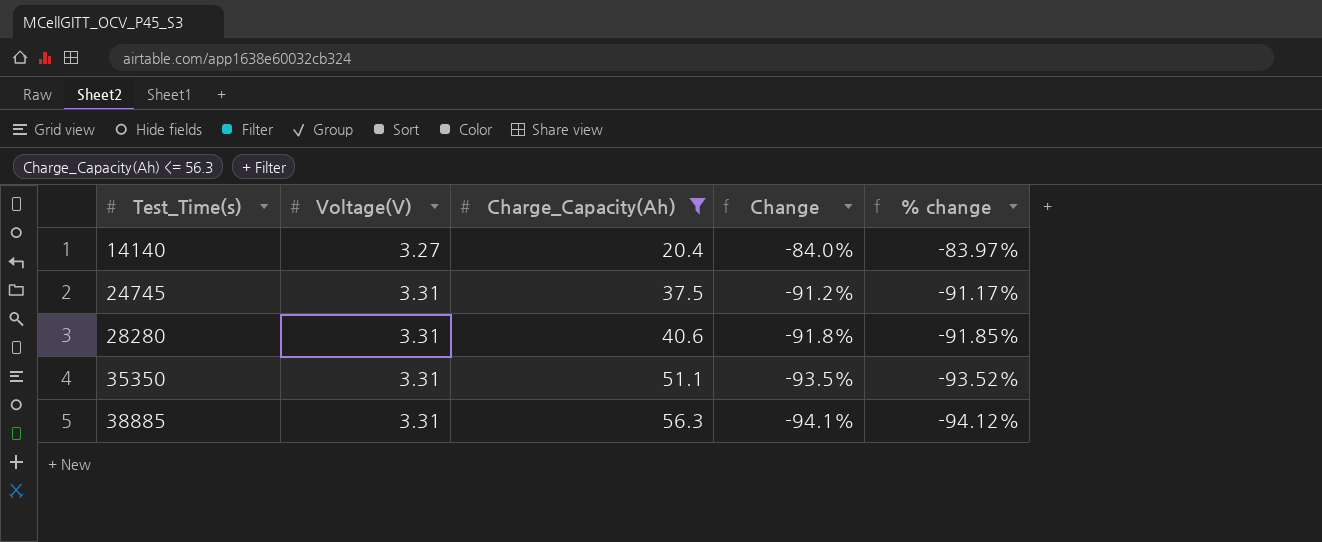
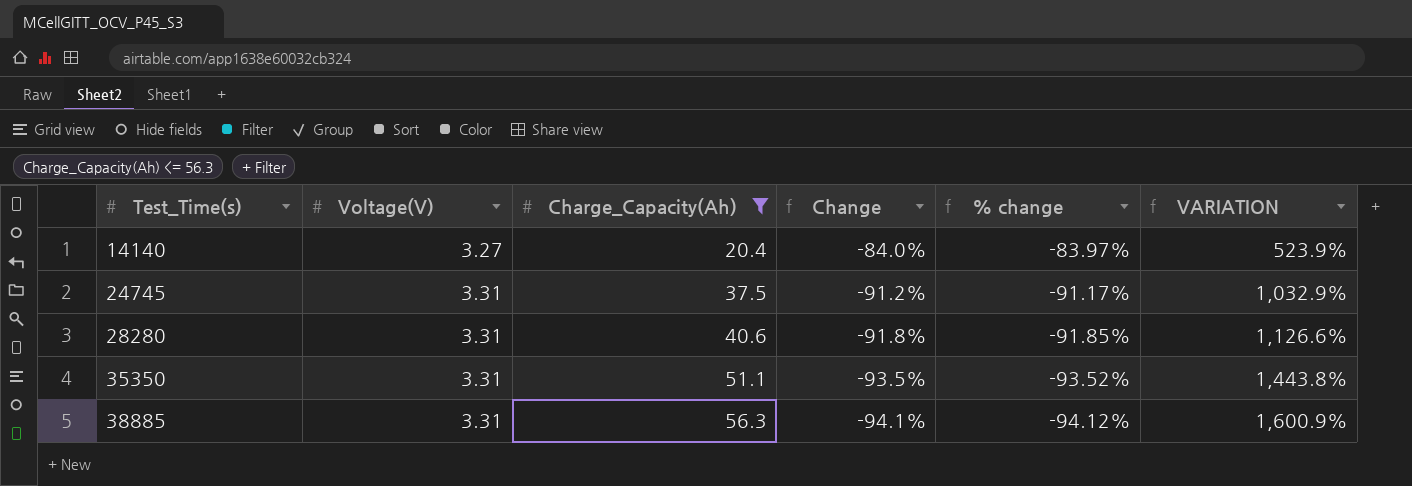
column VARIATION | formula: none -> ([Charge_Capacity(Ah)] - [Voltage(V)]) / [Voltage(V)]

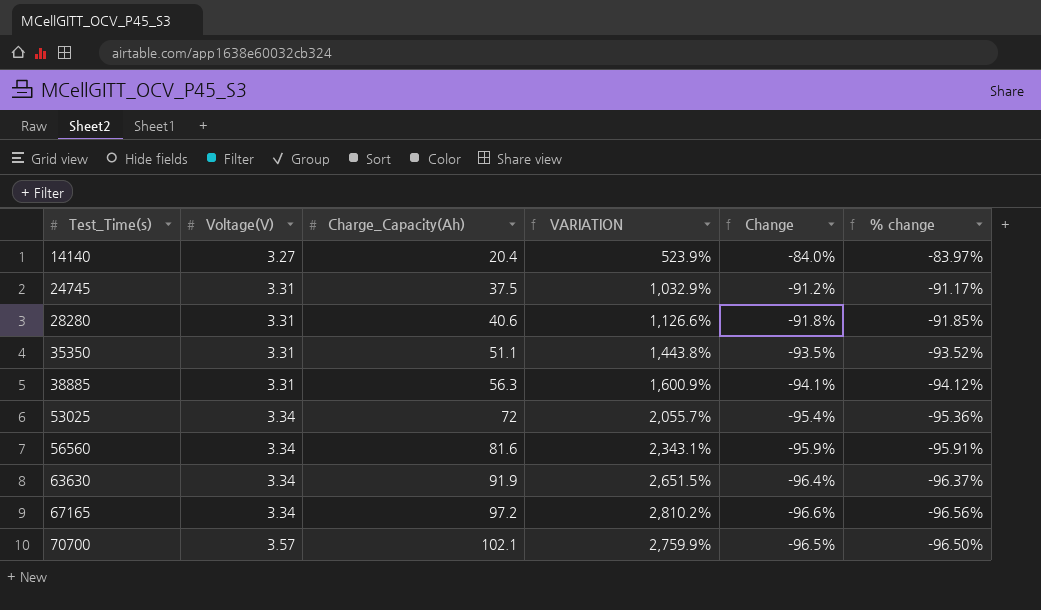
filter: Charge_Capacity(Ah) <= 56.3 -> none
column VARIATION | position: 6 -> 4

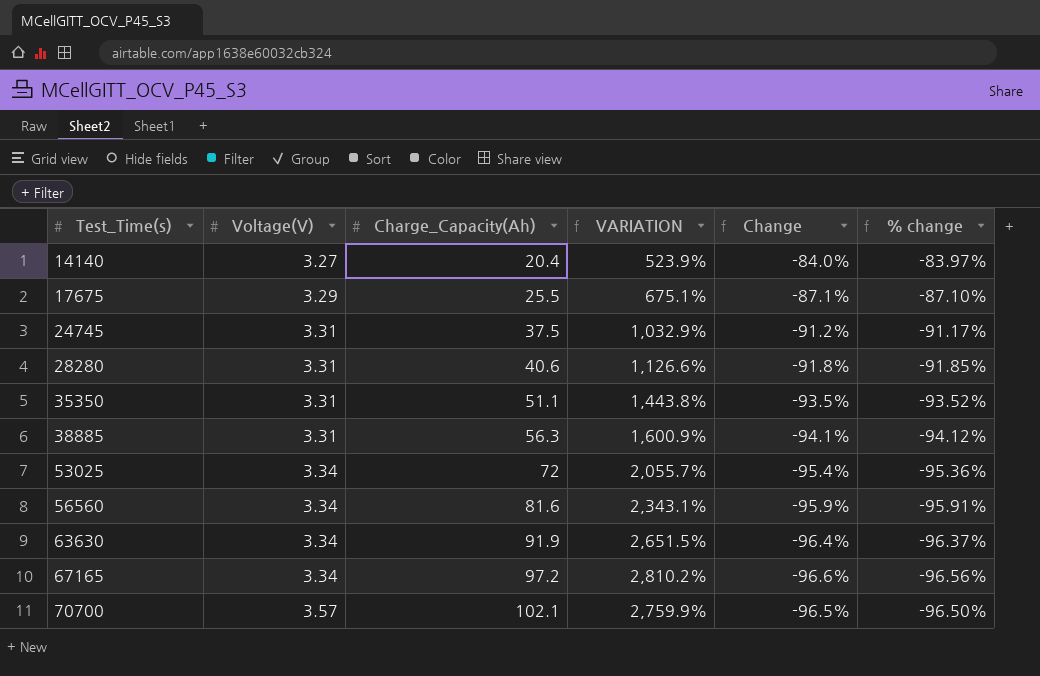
row 17675: none -> 3.29 | 25.5 | 675.1% | -87.1% | -87.10%

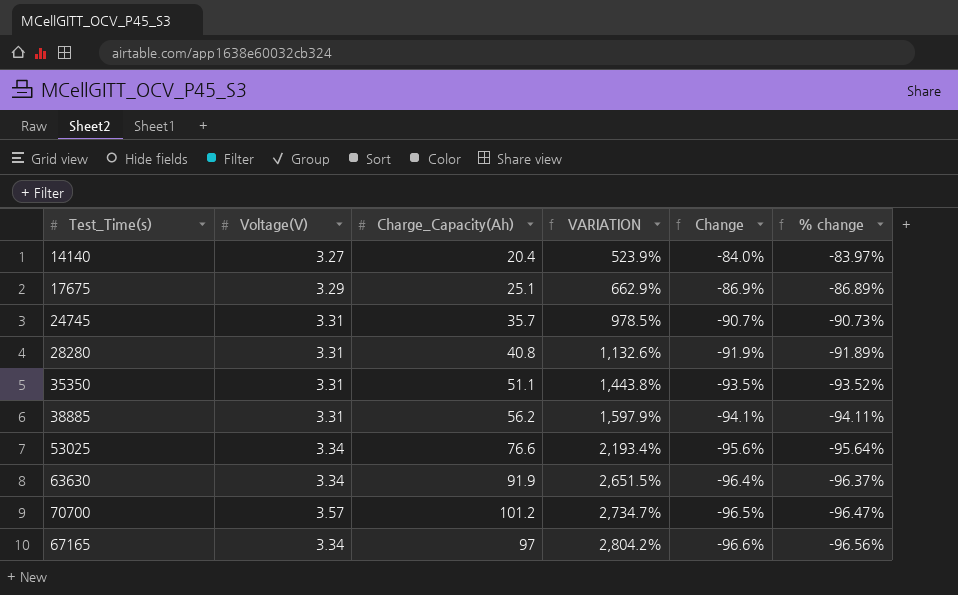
row order: Test_Time(s) ascending -> VARIATION ascending
row 56560: 3.34 | 81.6 | 2,343.1% | -95.9% | -95.91% -> none
17675 | Charge_Capacity(Ah): 25.5 -> 25.1
17675 | VARIATION: 675.1% -> 662.9%
17675 | Change: -87.1% -> -86.9%
17675 | % change: -87.10% -> -86.89%
24745 | Charge_Capacity(Ah): 37.5 -> 35.7
24745 | VARIATION: 1,032.9% -> 978.5%
24745 | Change: -91.2% -> -90.7%
24745 | % change: -91.17% -> -90.73%
28280 | Charge_Capacity(Ah): 40.6 -> 40.8
28280 | VARIATION: 1,126.6% -> 1,132.6%
28280 | Change: -91.8% -> -91.9%
28280 | % change: -91.85% -> -91.89%
38885 | Charge_Capacity(Ah): 56.3 -> 56.2
38885 | VARIATION: 1,600.9% -> 1,597.9%
38885 | % change: -94.12% -> -94.11%
53025 | Charge_Capacity(Ah): 72 -> 76.6
53025 | VARIATION: 2,055.7% -> 2,193.4%
53025 | Change: -95.4% -> -95.6%
53025 | % change: -95.36% -> -95.64%
70700 | Charge_Capacity(Ah): 102.1 -> 101.2
70700 | VARIATION: 2,759.9% -> 2,734.7%
70700 | % change: -96.50% -> -96.47%
67165 | Charge_Capacity(Ah): 97.2 -> 97
67165 | VARIATION: 2,810.2% -> 2,804.2%

